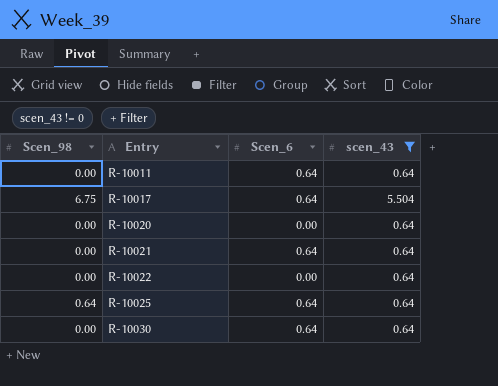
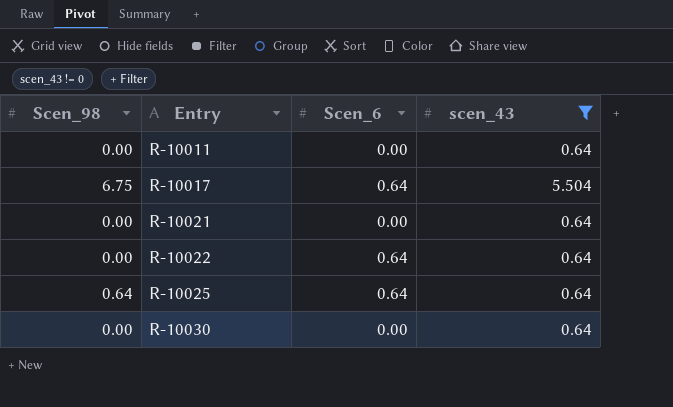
row R-10020: 0.00 | 0.00 | 0.64 -> none
R-10011 | Scen_6: 0.64 -> 0.00
R-10021 | Scen_6: 0.64 -> 0.00
R-10022 | Scen_6: 0.00 -> 0.64
R-10030 | Scen_6: 0.64 -> 0.00

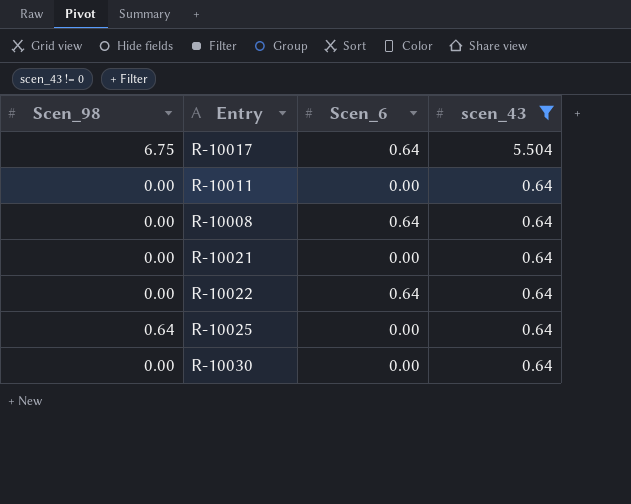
row order: Entry ascending -> scen_43 descending
row R-10008: none -> 0.00 | 0.64 | 0.64
R-10025 | Scen_6: 0.64 -> 0.00

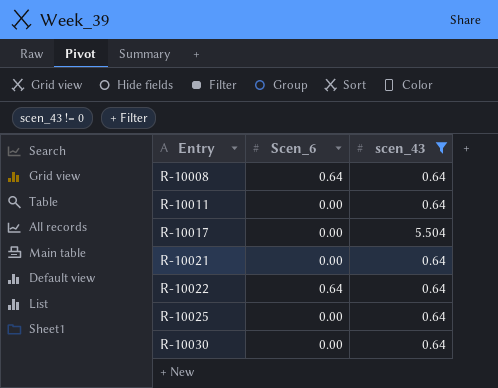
row order: scen_43 descending -> Entry ascending
column Scen_98 | position: 1 -> none
R-10017 | Scen_6: 0.64 -> 0.00

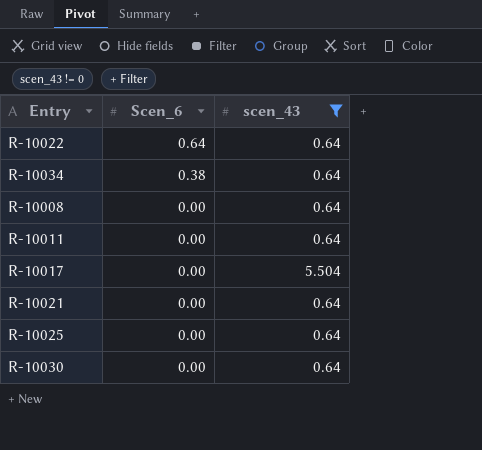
row order: Entry ascending -> Scen_6 descending
row R-10034: none -> 0.38 | 0.64
R-10008 | Scen_6: 0.64 -> 0.00

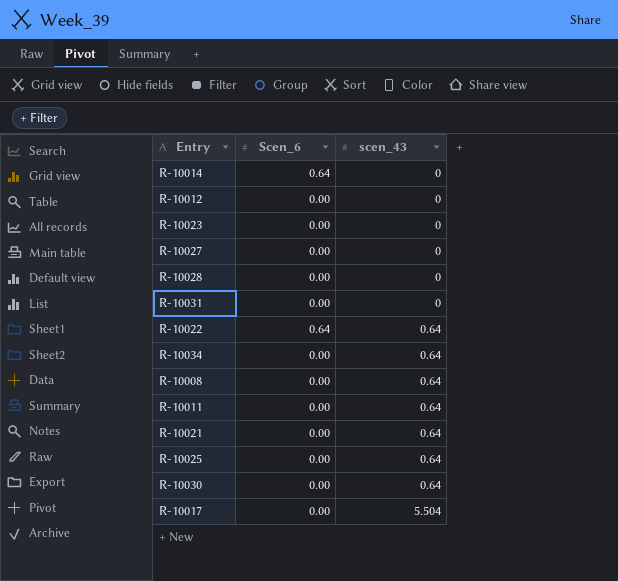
filter: scen_43 != 0 -> none
row order: Scen_6 descending -> scen_43 ascending
R-10034 | Scen_6: 0.38 -> 0.00

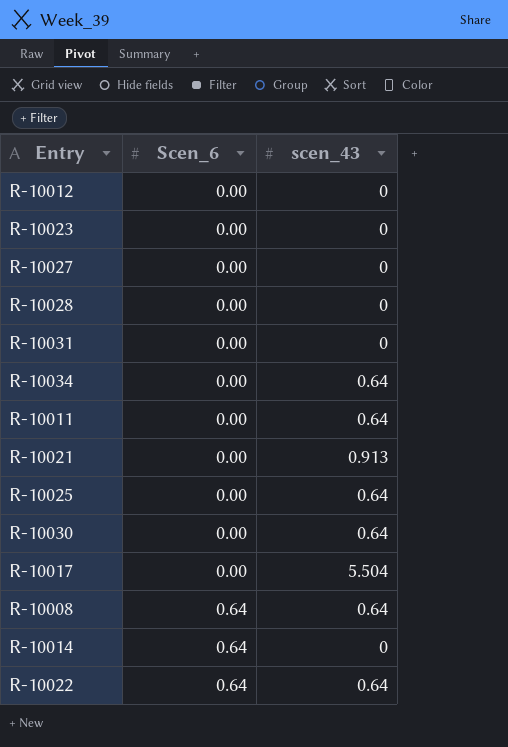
row order: scen_43 ascending -> Scen_6 ascending
R-10021 | scen_43: 0.64 -> 0.913
R-10008 | Scen_6: 0.00 -> 0.64

